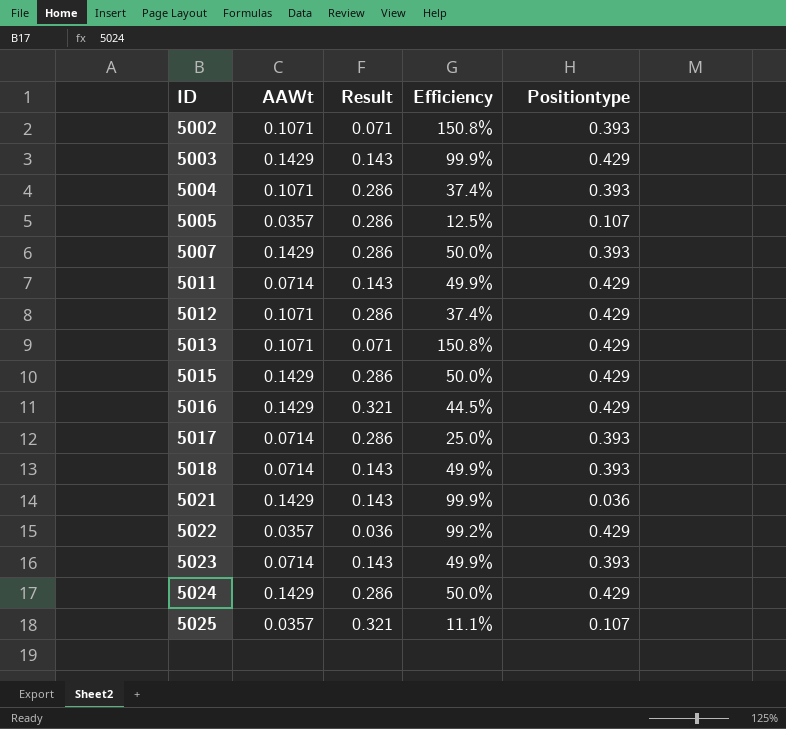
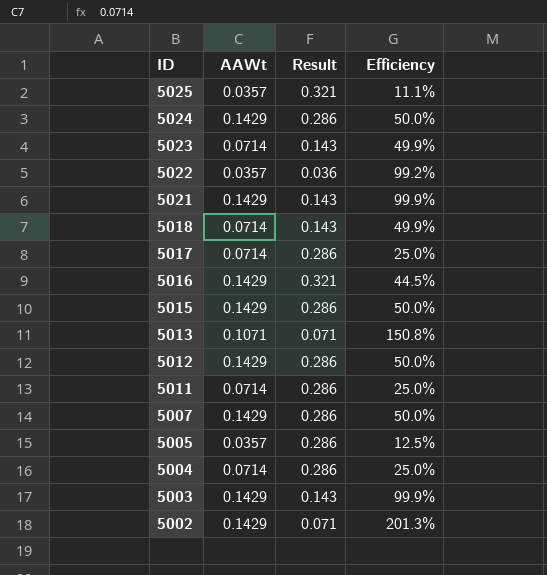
row order: ID ascending -> ID descending
column Positiontype | position: 5 -> none
5012 | AAWt: 0.1071 -> 0.1429
5012 | Efficiency: 37.4% -> 50.0%
5011 | Result: 0.143 -> 0.286
5011 | Efficiency: 49.9% -> 25.0%
5004 | AAWt: 0.1071 -> 0.0714
5004 | Efficiency: 37.4% -> 25.0%
5002 | AAWt: 0.1071 -> 0.1429
5002 | Efficiency: 150.8% -> 201.3%

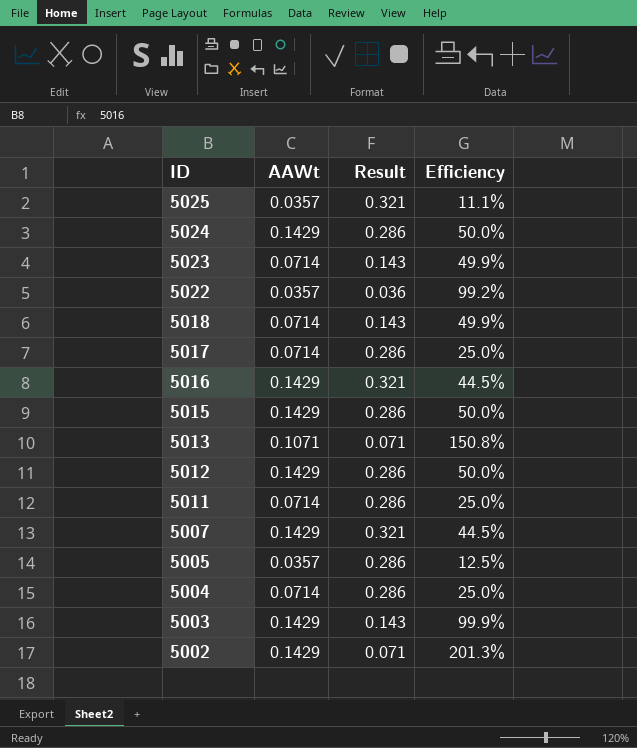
row 5021: 0.1429 | 0.143 | 99.9% -> none
5007 | Result: 0.286 -> 0.321
5007 | Efficiency: 50.0% -> 44.5%

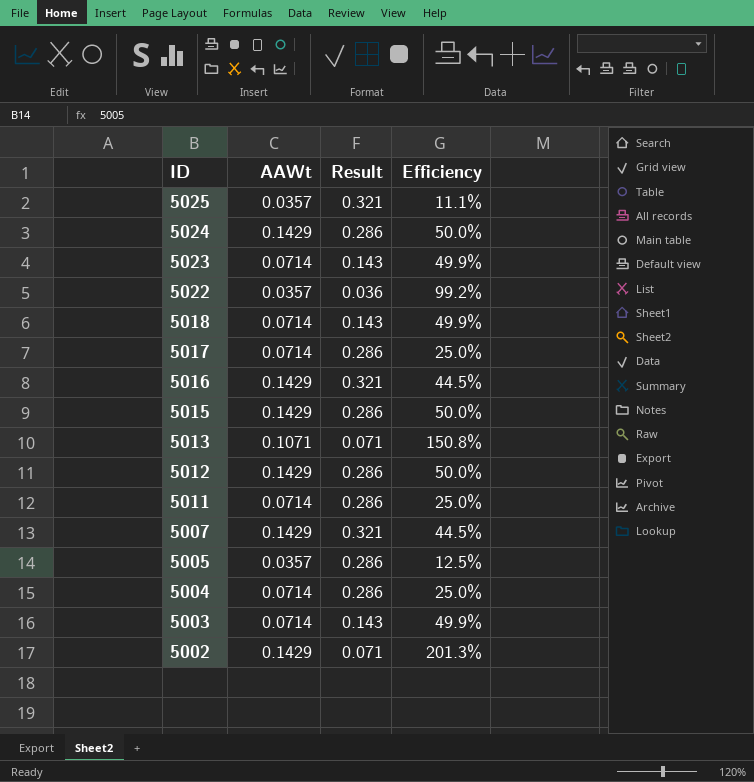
5003 | AAWt: 0.1429 -> 0.0714
5003 | Efficiency: 99.9% -> 49.9%

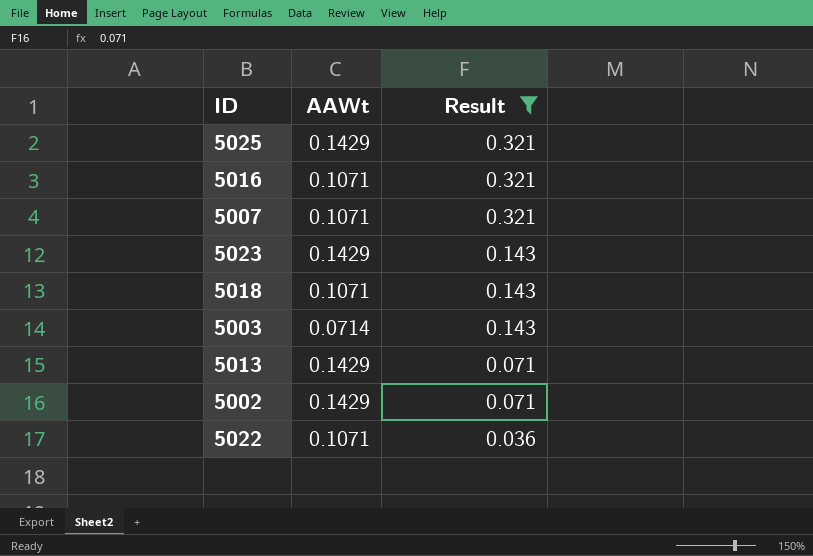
filter: none -> Result != 0.286
row order: ID descending -> Result descending
column Efficiency | formula: [AAWt] / [Result] -> none
5025 | AAWt: 0.0357 -> 0.1429
5016 | AAWt: 0.1429 -> 0.1071
5007 | AAWt: 0.1429 -> 0.1071
5023 | AAWt: 0.0714 -> 0.1429
5018 | AAWt: 0.0714 -> 0.1071
5013 | AAWt: 0.1071 -> 0.1429
5022 | AAWt: 0.0357 -> 0.1071

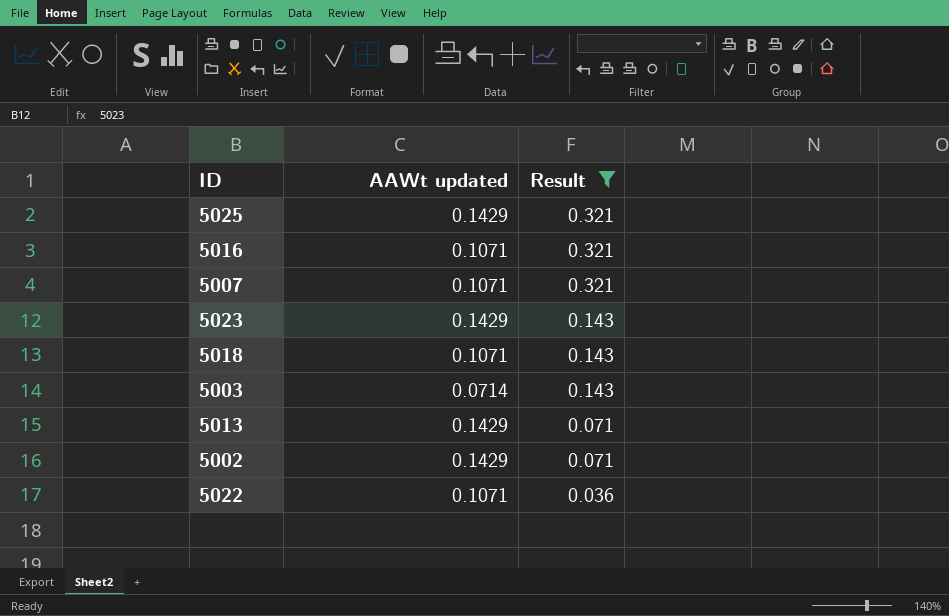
column name: AAWt -> AAWt updated

